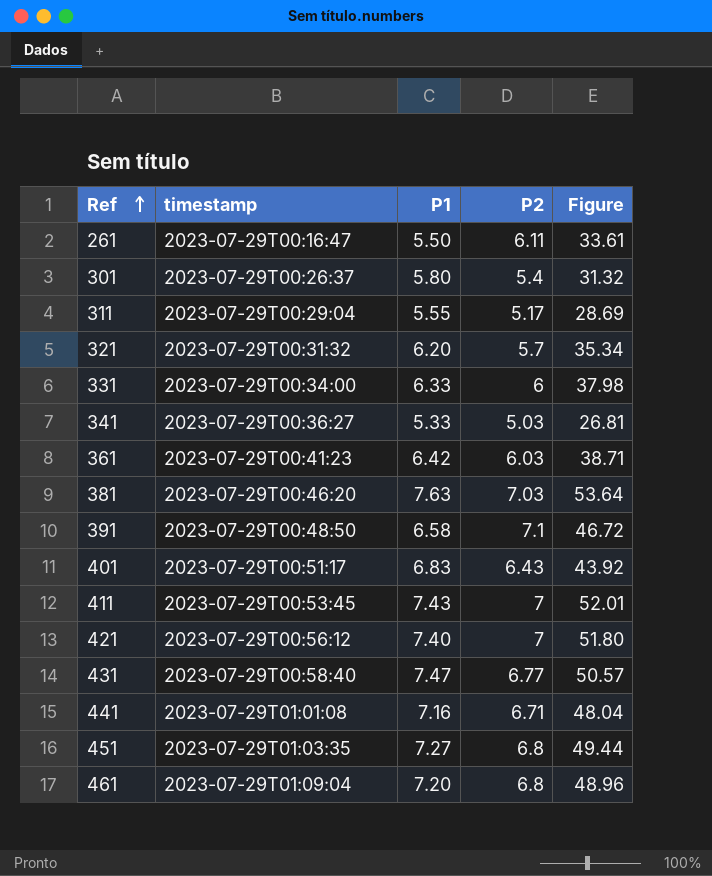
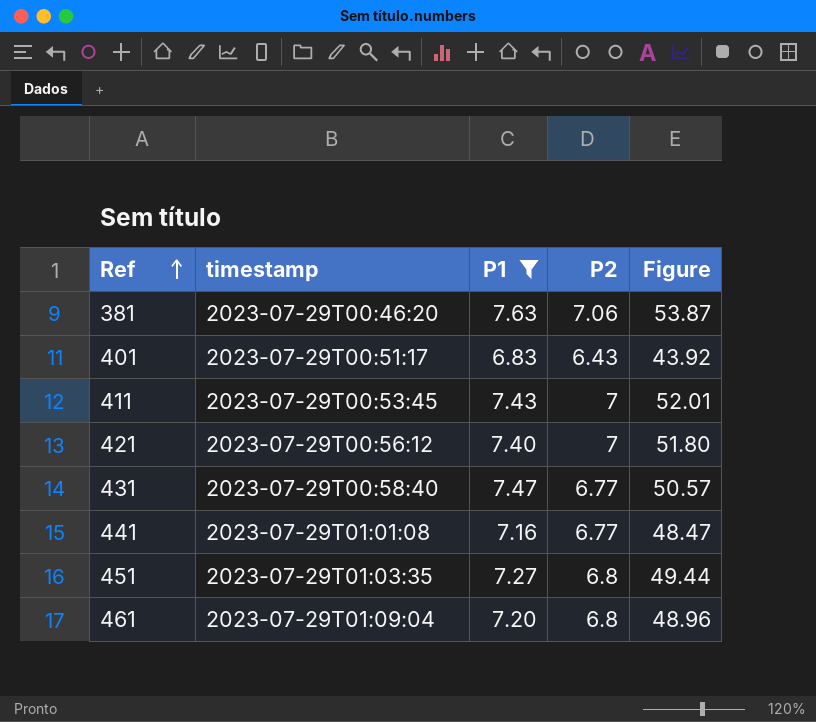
filter: none -> P1 >= 6.83
381 | P2: 7.03 -> 7.06
381 | Figure: 53.64 -> 53.87
441 | P2: 6.71 -> 6.77
441 | Figure: 48.04 -> 48.47

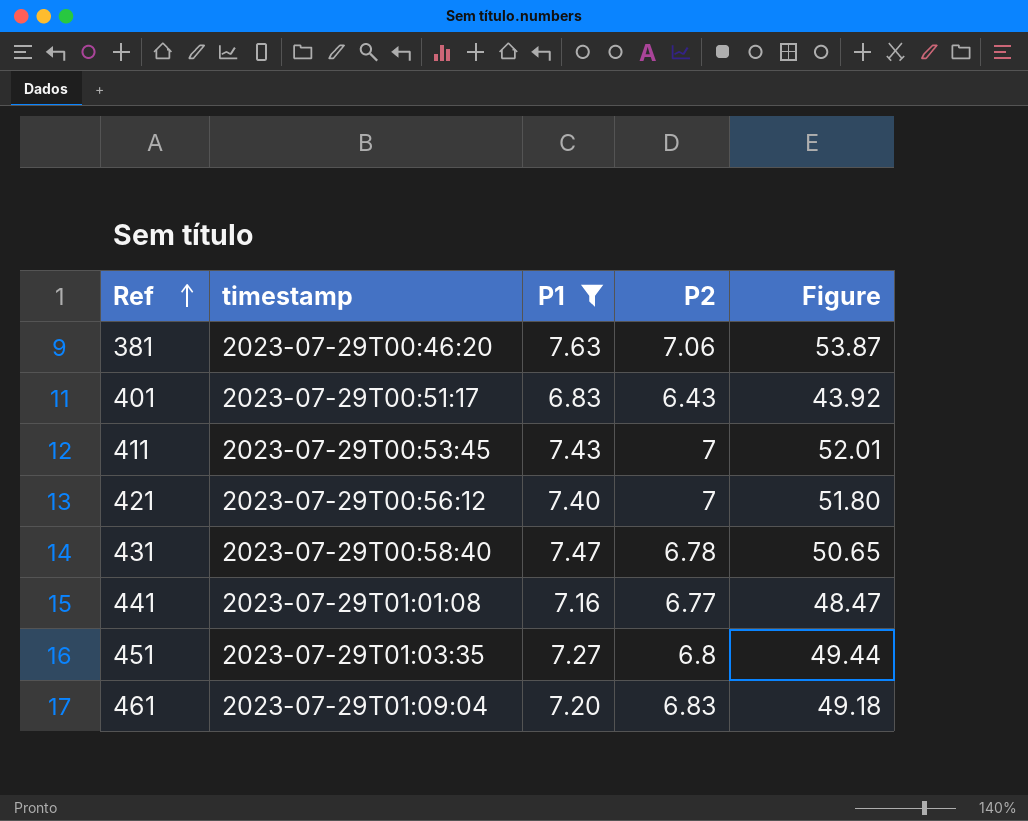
431 | P2: 6.77 -> 6.78
431 | Figure: 50.57 -> 50.65
461 | P2: 6.8 -> 6.83
461 | Figure: 48.96 -> 49.18

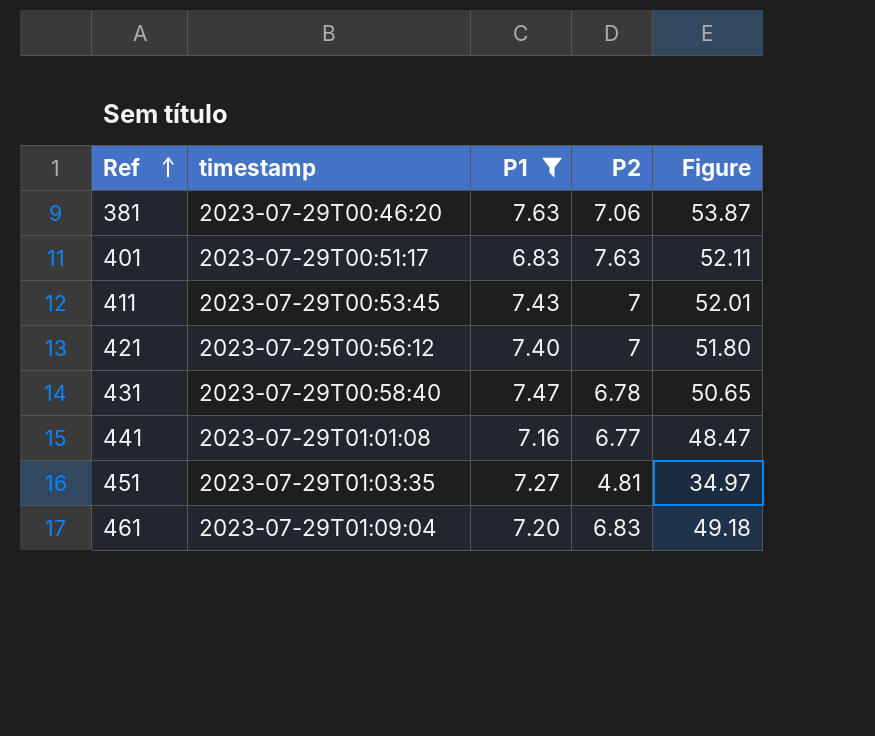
401 | P2: 6.43 -> 7.63
401 | Figure: 43.92 -> 52.11
451 | P2: 6.8 -> 4.81
451 | Figure: 49.44 -> 34.97

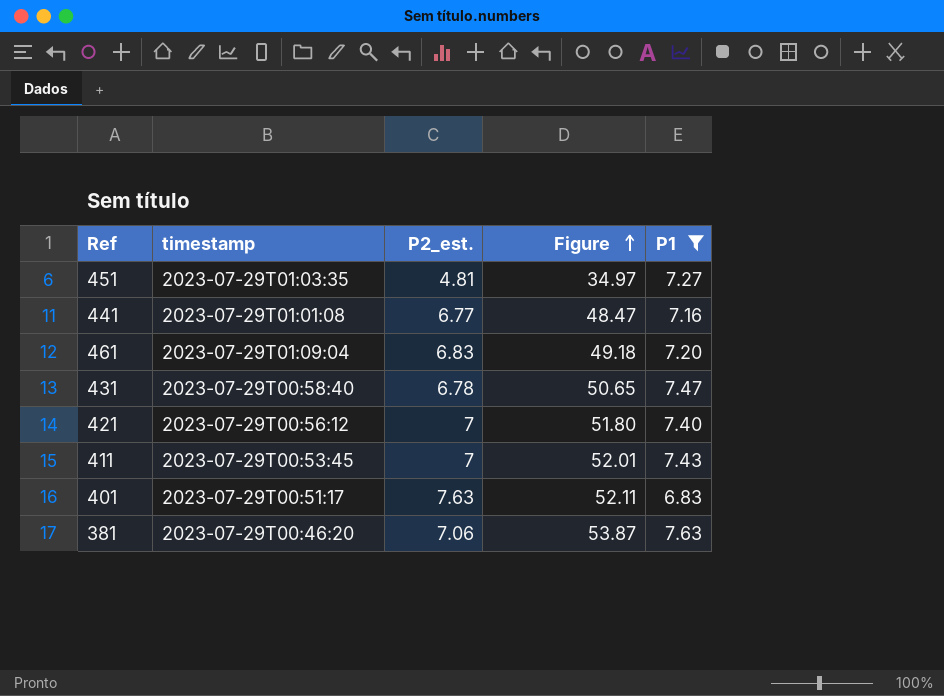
row order: Ref ascending -> Figure ascending
column name: P2 -> P2_est.
column P1 | position: 3 -> 5

